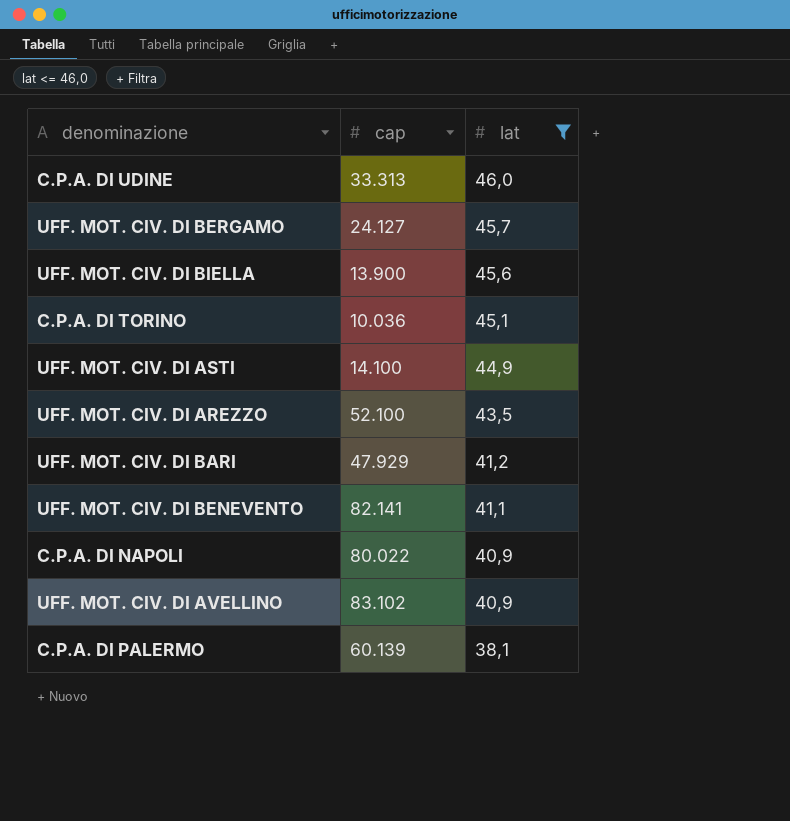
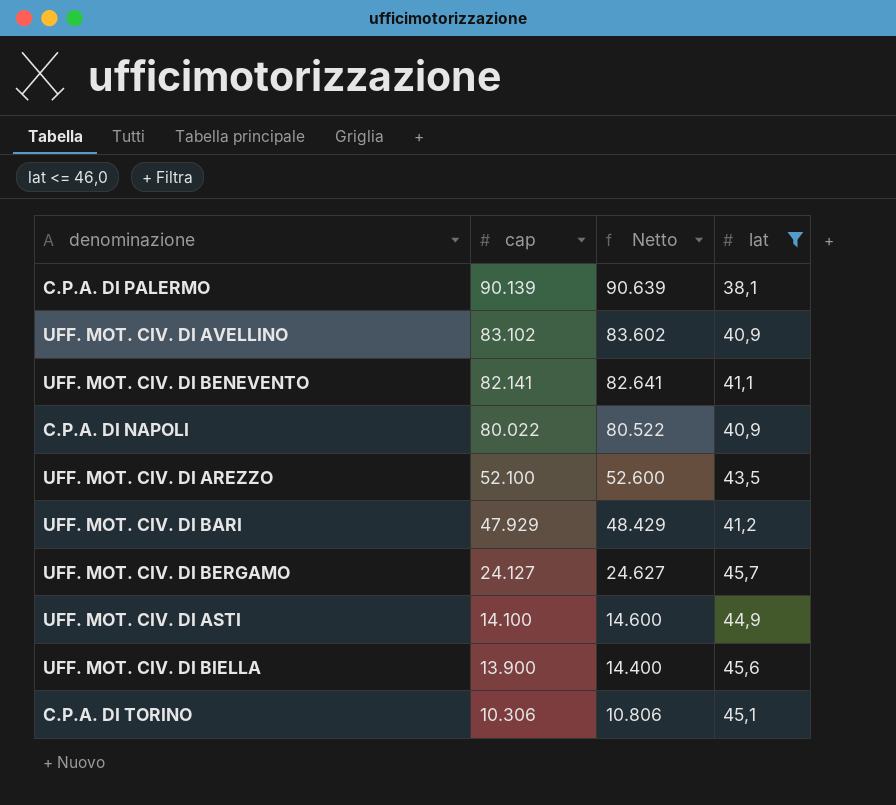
row order: lat descending -> cap descending
column Netto | formula: none -> [cap] + 500
row C.P.A. DI UDINE: 33.313 | 46,0 -> none
C.P.A. DI PALERMO | cap: 60.139 -> 90.139
C.P.A. DI TORINO | cap: 10.036 -> 10.306

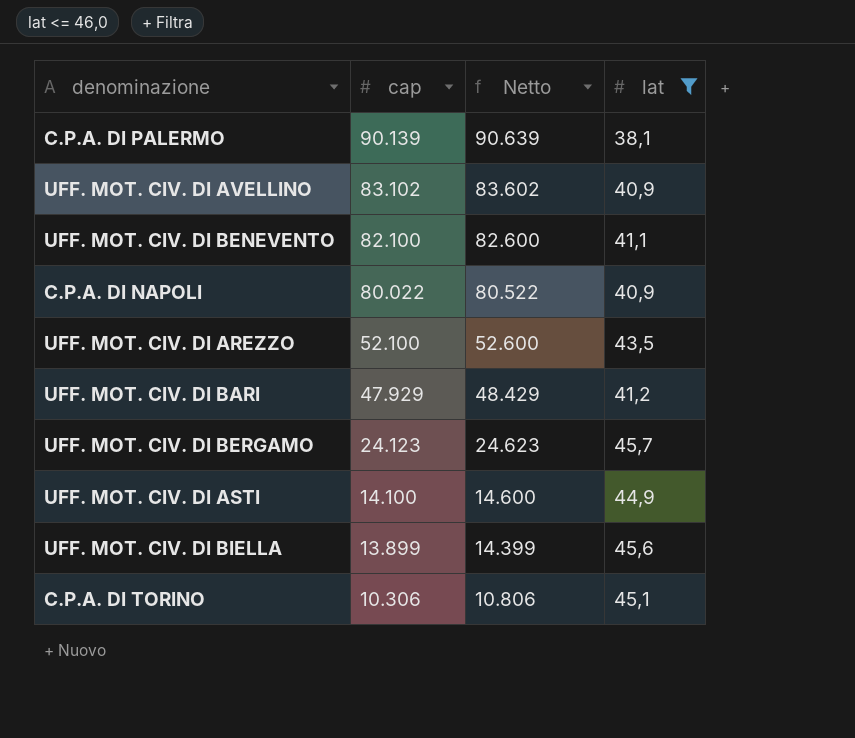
UFF. MOT. CIV. DI BENEVENTO | cap: 82.141 -> 82.100
UFF. MOT. CIV. DI BENEVENTO | Netto: 82.641 -> 82.600
UFF. MOT. CIV. DI BERGAMO | cap: 24.127 -> 24.123
UFF. MOT. CIV. DI BERGAMO | Netto: 24.627 -> 24.623
UFF. MOT. CIV. DI BIELLA | cap: 13.900 -> 13.899
UFF. MOT. CIV. DI BIELLA | Netto: 14.400 -> 14.399

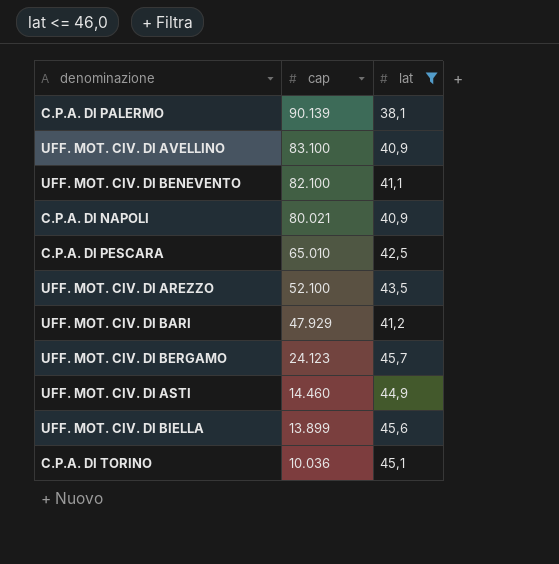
column Netto | formula: [cap] + 500 -> none
UFF. MOT. CIV. DI AVELLINO | cap: 83.102 -> 83.100
C.P.A. DI NAPOLI | cap: 80.022 -> 80.021
row C.P.A. DI PESCARA: none -> 65.010 | 42,5
UFF. MOT. CIV. DI ASTI | cap: 14.100 -> 14.460
C.P.A. DI TORINO | cap: 10.306 -> 10.036

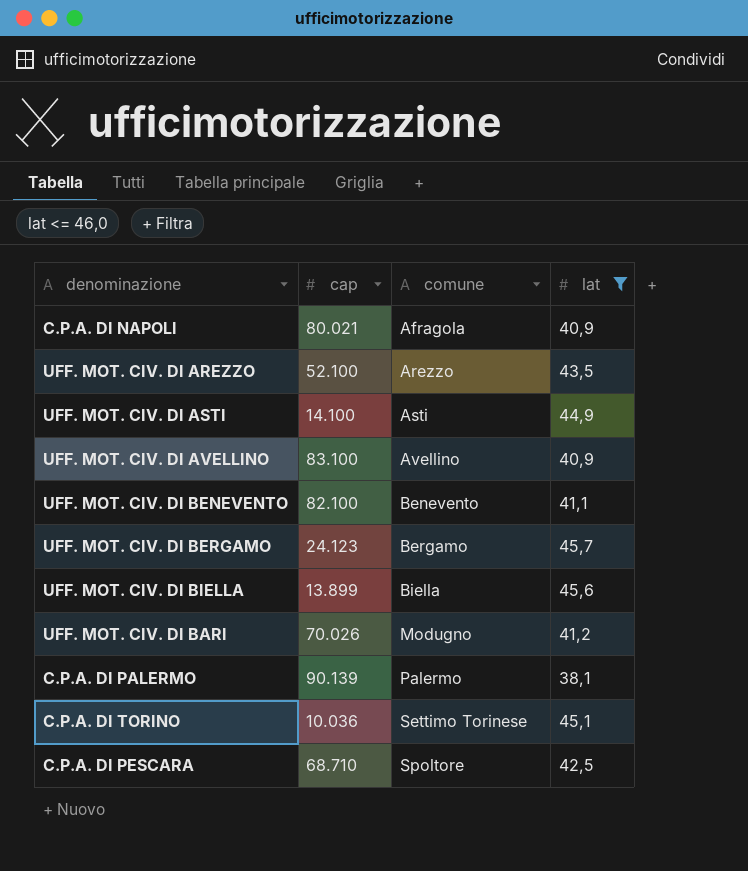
row order: cap descending -> comune ascending
column comune | position: none -> 3
UFF. MOT. CIV. DI ASTI | cap: 14.460 -> 14.100
UFF. MOT. CIV. DI BARI | cap: 47.929 -> 70.026
C.P.A. DI PESCARA | cap: 65.010 -> 68.710

